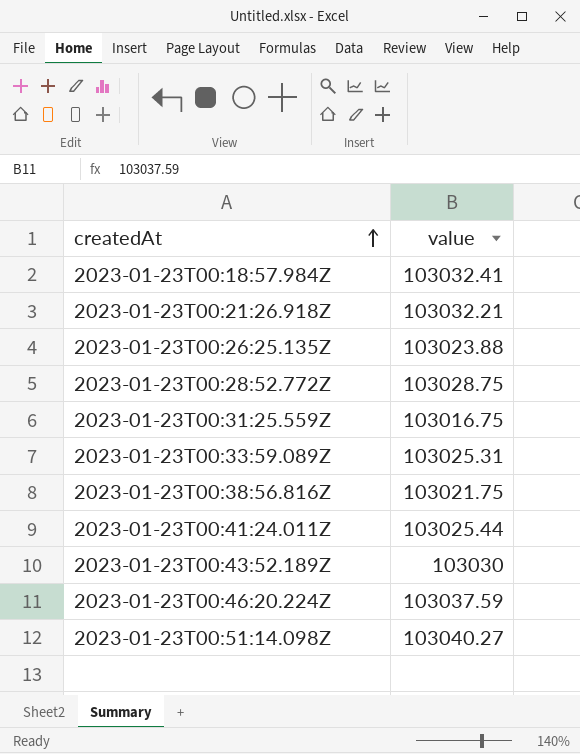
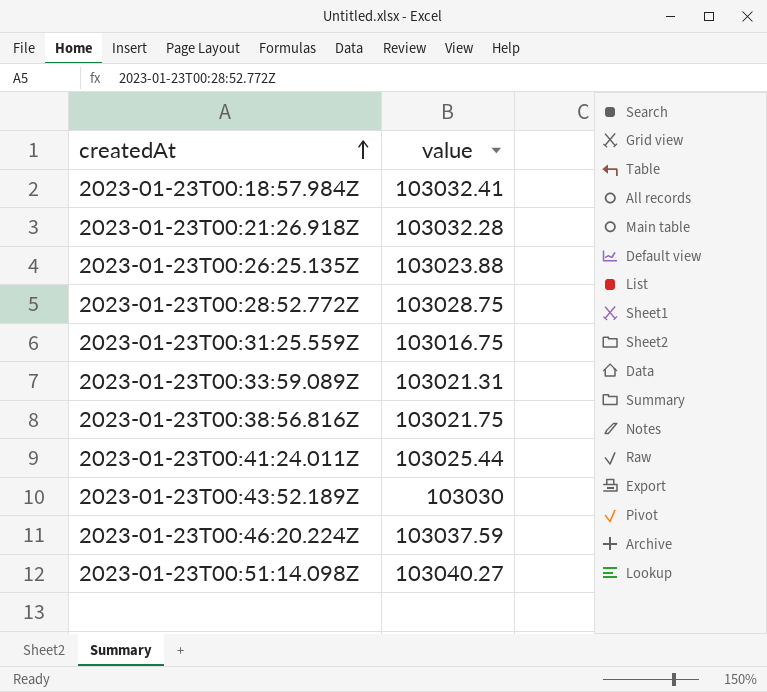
2023-01-23T00:21:26.918Z | value: 103032.21 -> 103032.28
2023-01-23T00:33:59.089Z | value: 103025.31 -> 103021.31

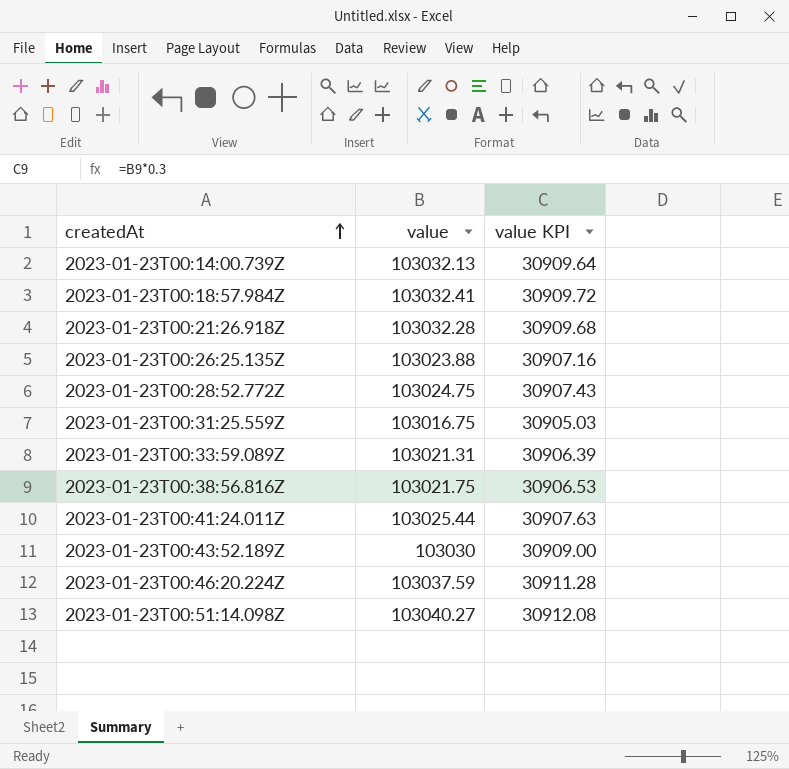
column value KPI | formula: none -> [value] * 0.3
row 2023-01-23T00:14:00.739Z: none -> 103032.13 | 30909.64
2023-01-23T00:28:52.772Z | value: 103028.75 -> 103024.75

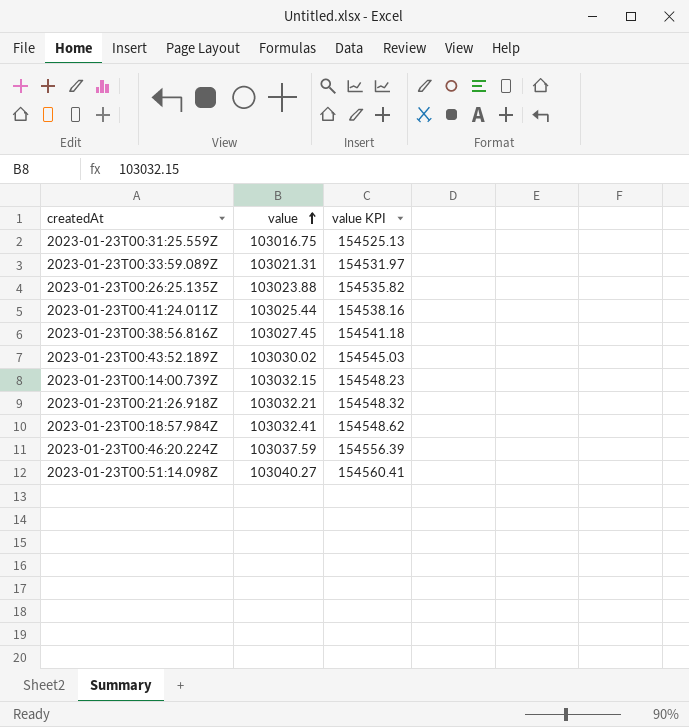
row order: createdAt ascending -> value ascending
column value KPI | formula: [value] * 0.3 -> [value] * 1.5
row 2023-01-23T00:28:52.772Z: 103024.75 | 30907.43 -> none
2023-01-23T00:38:56.816Z | value: 103021.75 -> 103027.45
2023-01-23T00:43:52.189Z | value: 103030 -> 103030.02
2023-01-23T00:14:00.739Z | value: 103032.13 -> 103032.15
2023-01-23T00:21:26.918Z | value: 103032.28 -> 103032.21

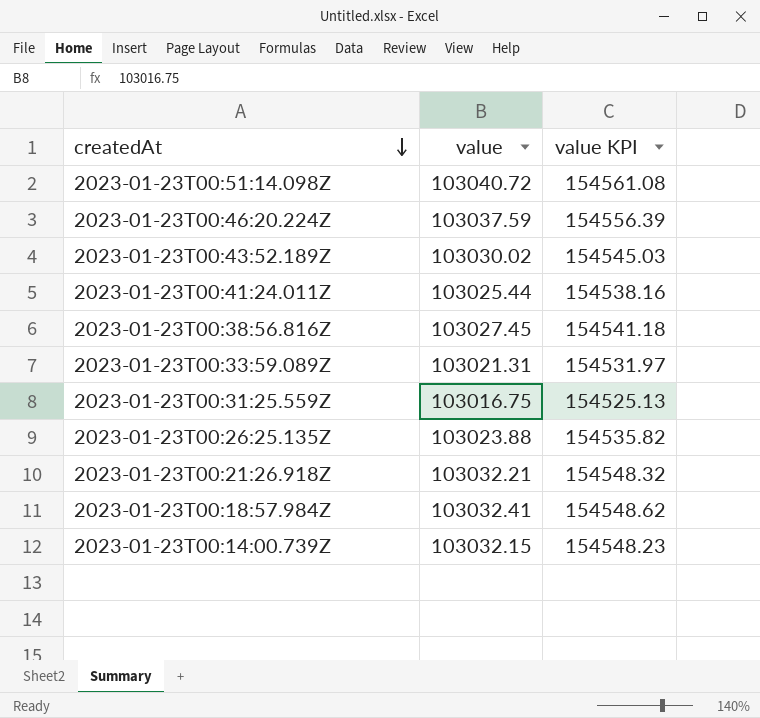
row order: value ascending -> createdAt descending
2023-01-23T00:51:14.098Z | value: 103040.27 -> 103040.72
2023-01-23T00:51:14.098Z | value KPI: 154560.41 -> 154561.08

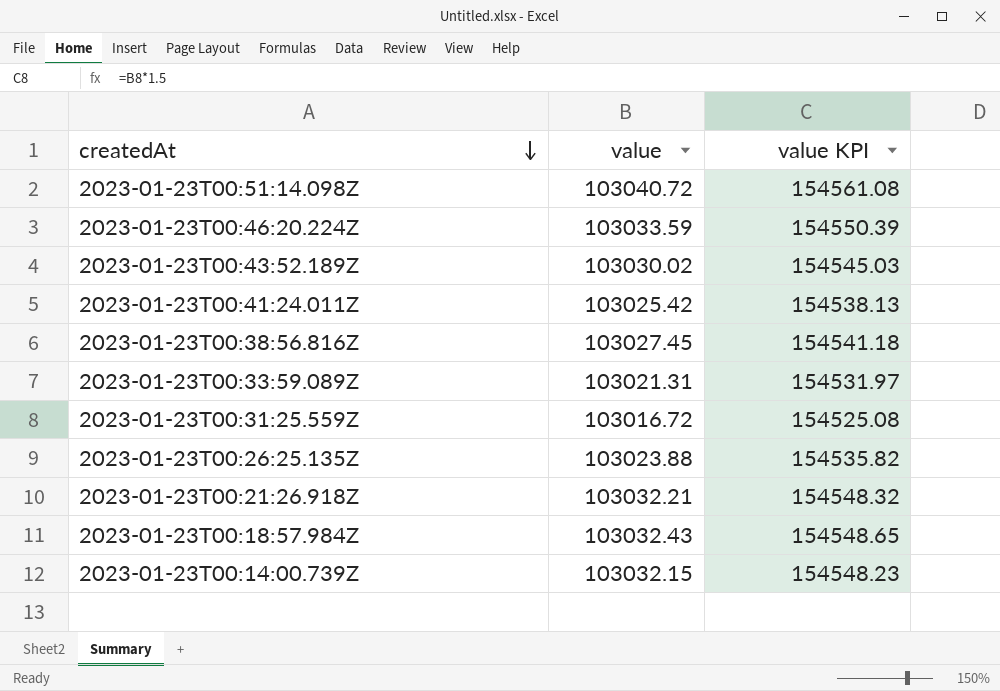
2023-01-23T00:46:20.224Z | value: 103037.59 -> 103033.59
2023-01-23T00:46:20.224Z | value KPI: 154556.39 -> 154550.39
2023-01-23T00:41:24.011Z | value: 103025.44 -> 103025.42
2023-01-23T00:41:24.011Z | value KPI: 154538.16 -> 154538.13
2023-01-23T00:31:25.559Z | value: 103016.75 -> 103016.72
2023-01-23T00:31:25.559Z | value KPI: 154525.13 -> 154525.08
2023-01-23T00:18:57.984Z | value: 103032.41 -> 103032.43
2023-01-23T00:18:57.984Z | value KPI: 154548.62 -> 154548.65

